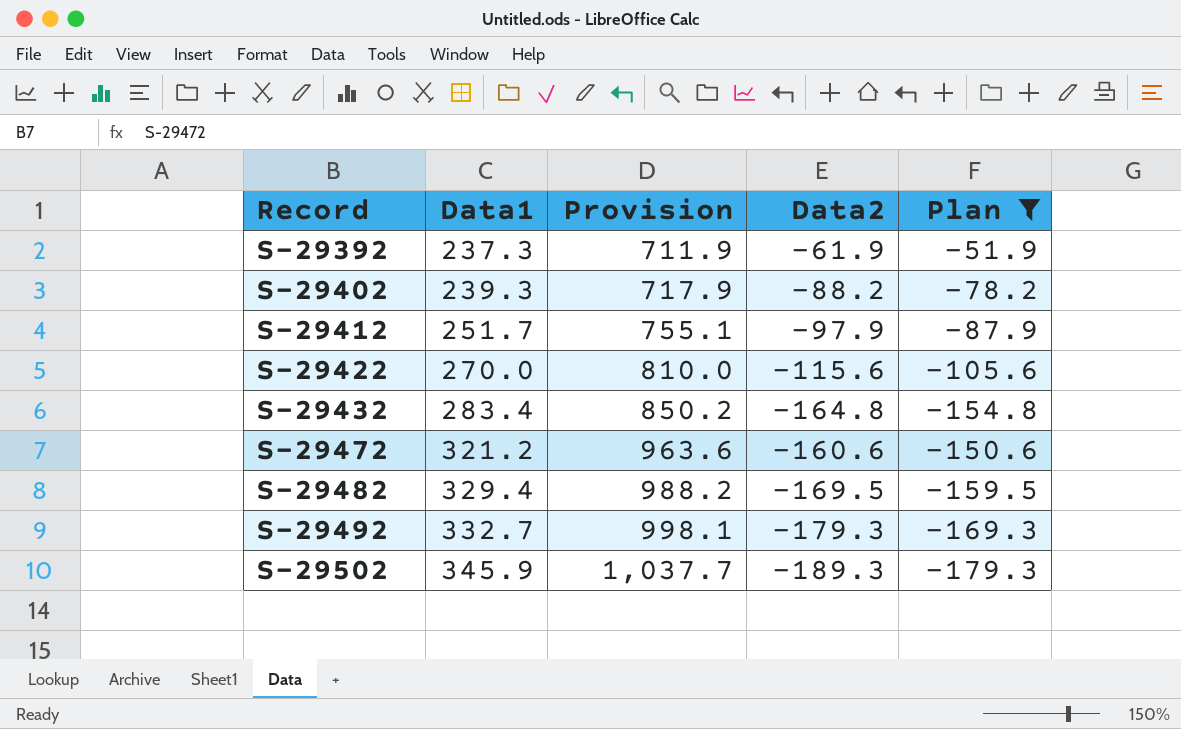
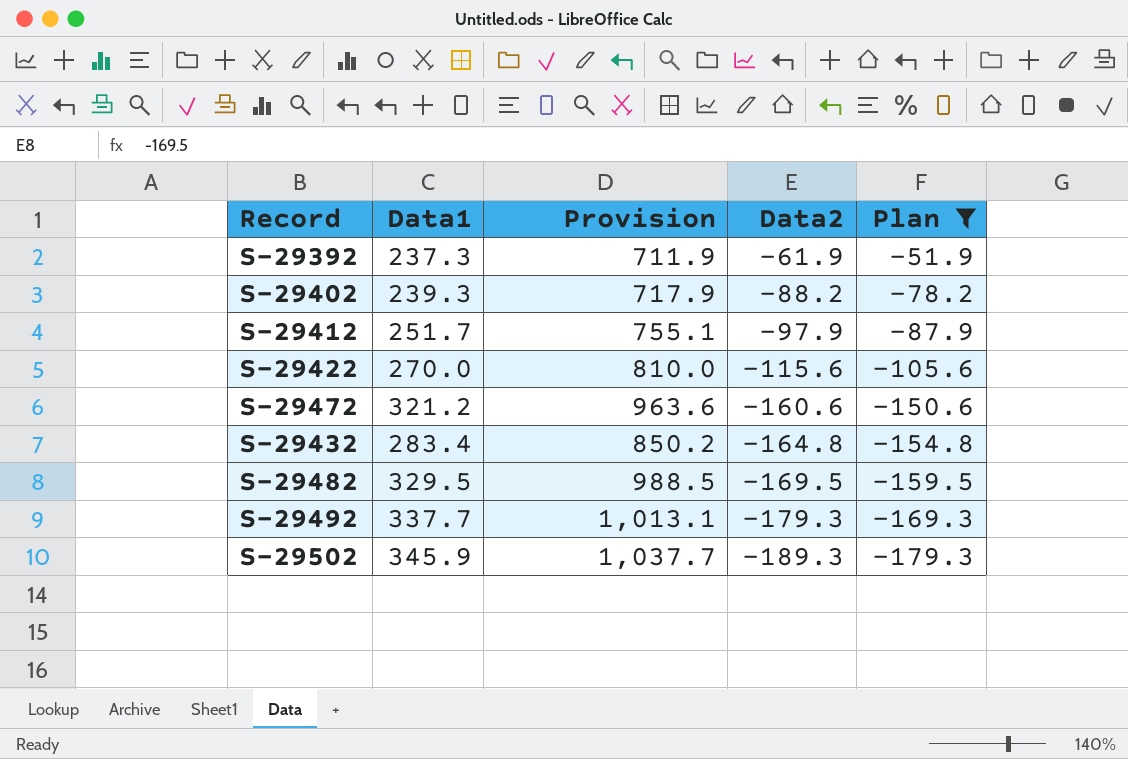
row order: Record ascending -> Data2 descending
S-29482 | Data1: 329.4 -> 329.5
S-29482 | Provision: 988.2 -> 988.5
S-29492 | Data1: 332.7 -> 337.7
S-29492 | Provision: 998.1 -> 1,013.1

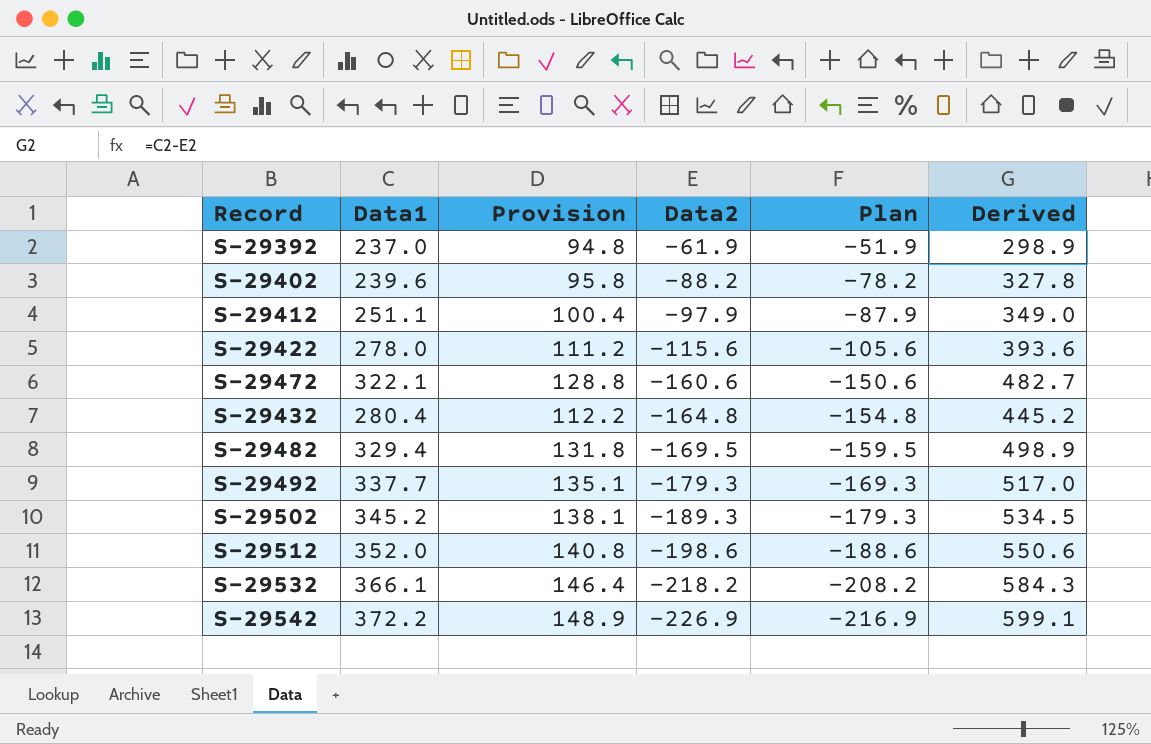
filter: Plan >= -179.3 -> none
column Provision | formula: [Data1] * 3 -> [Data1] * 0.4
column Derived | formula: none -> [Data1] - [Data2]
S-29392 | Data1: 237.3 -> 237.0
S-29402 | Data1: 239.3 -> 239.6
S-29412 | Data1: 251.7 -> 251.1
S-29422 | Data1: 270.0 -> 278.0
S-29472 | Data1: 321.2 -> 322.1
S-29432 | Data1: 283.4 -> 280.4
S-29482 | Data1: 329.5 -> 329.4
S-29502 | Data1: 345.9 -> 345.2

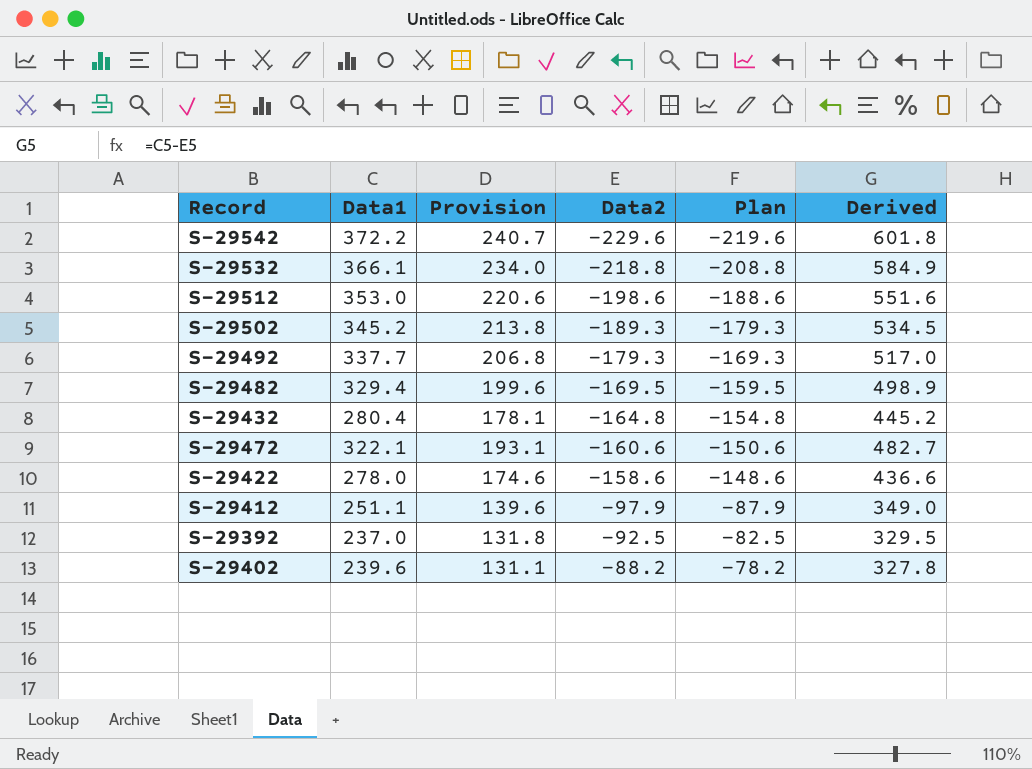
row order: Data2 descending -> Data2 ascending
column Provision | formula: [Data1] * 0.4 -> [Derived] * 0.4
S-29542 | Data2: -226.9 -> -229.6
S-29542 | Plan: -216.9 -> -219.6
S-29542 | Derived: 599.1 -> 601.8
S-29532 | Data2: -218.2 -> -218.8
S-29532 | Plan: -208.2 -> -208.8
S-29532 | Derived: 584.3 -> 584.9
S-29512 | Data1: 352.0 -> 353.0
S-29512 | Derived: 550.6 -> 551.6
S-29422 | Data2: -115.6 -> -158.6
S-29422 | Plan: -105.6 -> -148.6
S-29422 | Derived: 393.6 -> 436.6
S-29392 | Data2: -61.9 -> -92.5
S-29392 | Plan: -51.9 -> -82.5
S-29392 | Derived: 298.9 -> 329.5

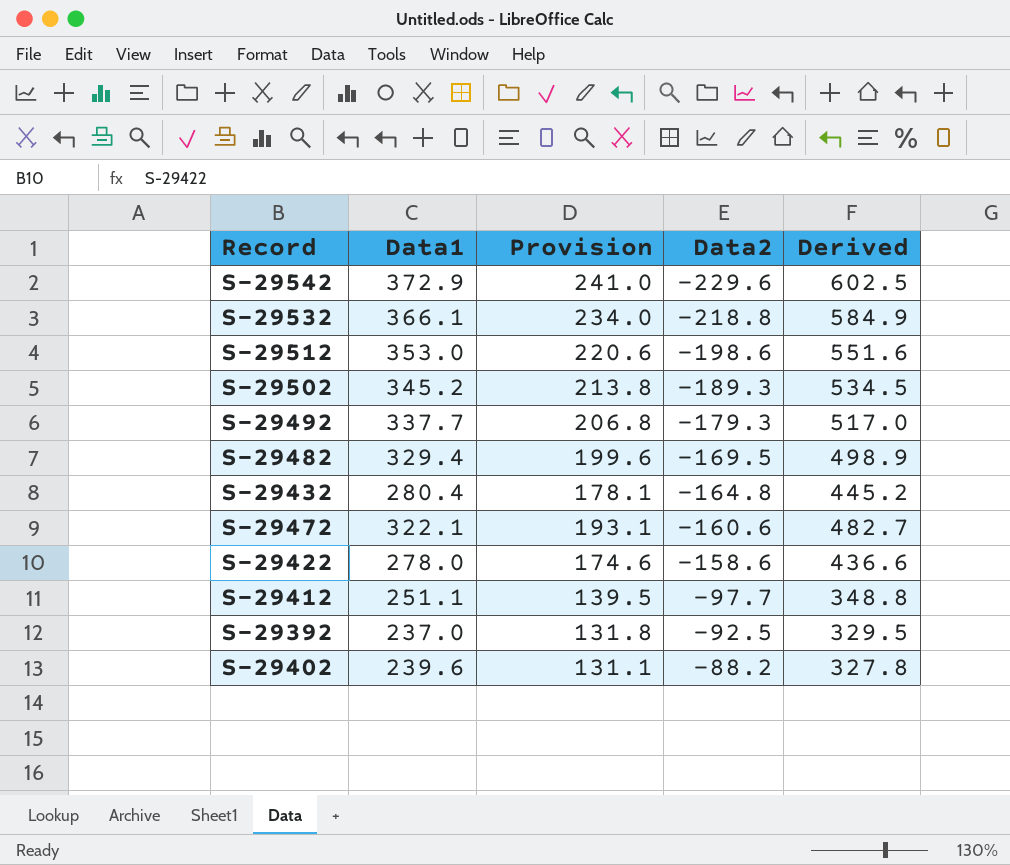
column Plan | formula: [Data2] + 10 -> none
S-29542 | Data1: 372.2 -> 372.9
S-29542 | Provision: 240.7 -> 241.0
S-29542 | Derived: 601.8 -> 602.5
S-29412 | Provision: 139.6 -> 139.5
S-29412 | Data2: -97.9 -> -97.7
S-29412 | Derived: 349.0 -> 348.8

